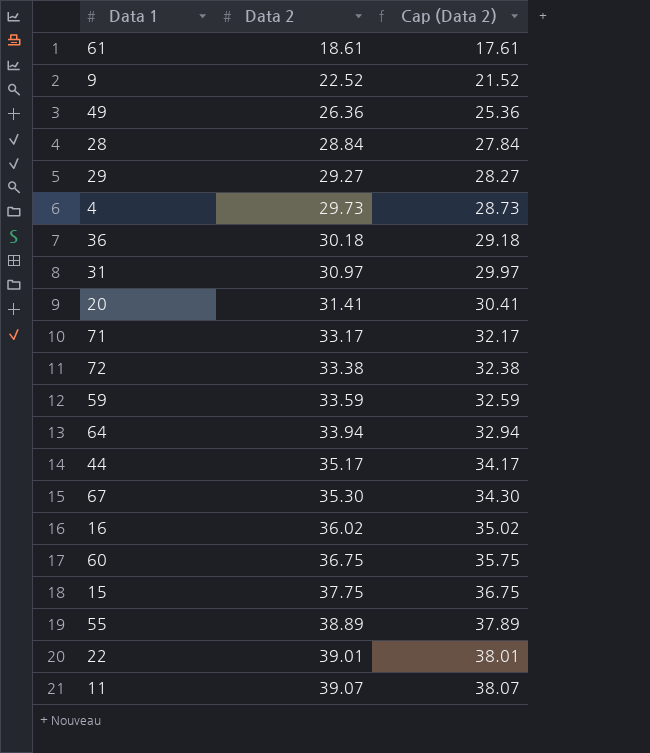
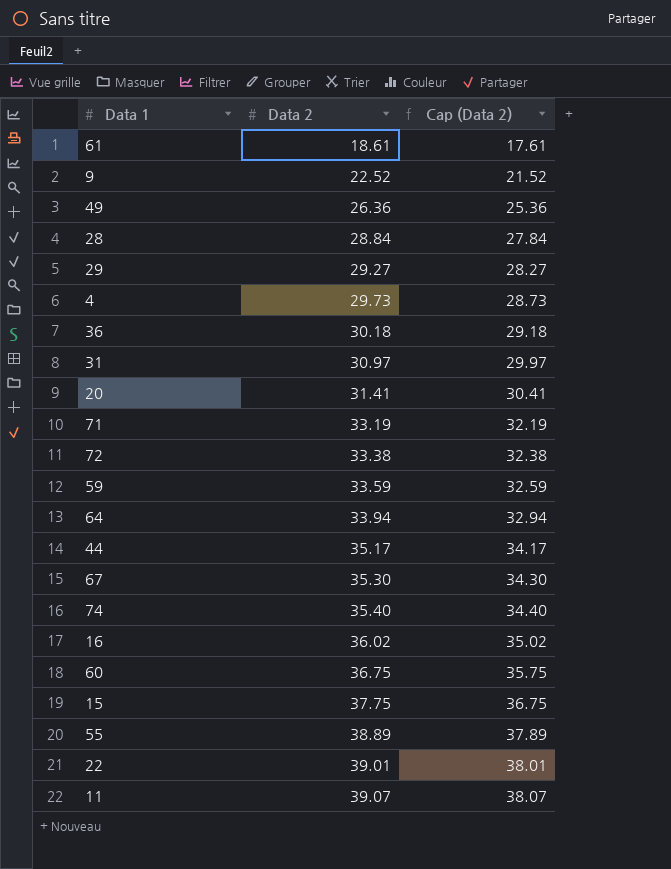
71 | Data 2: 33.17 -> 33.19
71 | Cap (Data 2): 32.17 -> 32.19
row 74: none -> 35.40 | 34.40

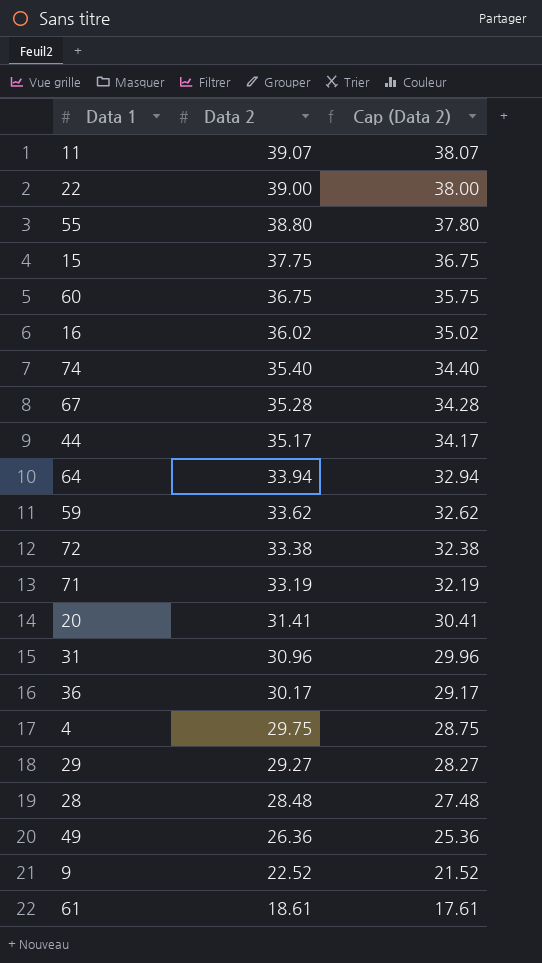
row order: Data 2 ascending -> Data 2 descending
22 | Data 2: 39.01 -> 39.00
22 | Cap (Data 2): 38.01 -> 38.00
55 | Data 2: 38.89 -> 38.80
55 | Cap (Data 2): 37.89 -> 37.80
67 | Data 2: 35.30 -> 35.28
67 | Cap (Data 2): 34.30 -> 34.28
59 | Data 2: 33.59 -> 33.62
59 | Cap (Data 2): 32.59 -> 32.62
31 | Data 2: 30.97 -> 30.96
31 | Cap (Data 2): 29.97 -> 29.96
36 | Data 2: 30.18 -> 30.17
36 | Cap (Data 2): 29.18 -> 29.17
4 | Data 2: 29.73 -> 29.75
4 | Cap (Data 2): 28.73 -> 28.75
28 | Data 2: 28.84 -> 28.48
28 | Cap (Data 2): 27.84 -> 27.48

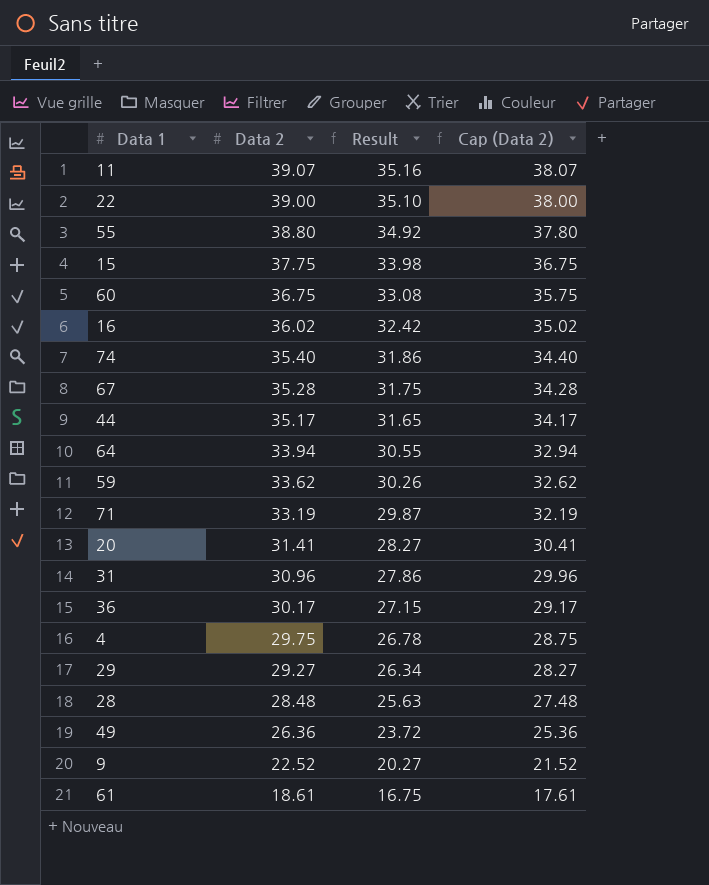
column Result | formula: none -> [Data 2] * 0.9
row 72: 33.38 | 32.38 -> none

